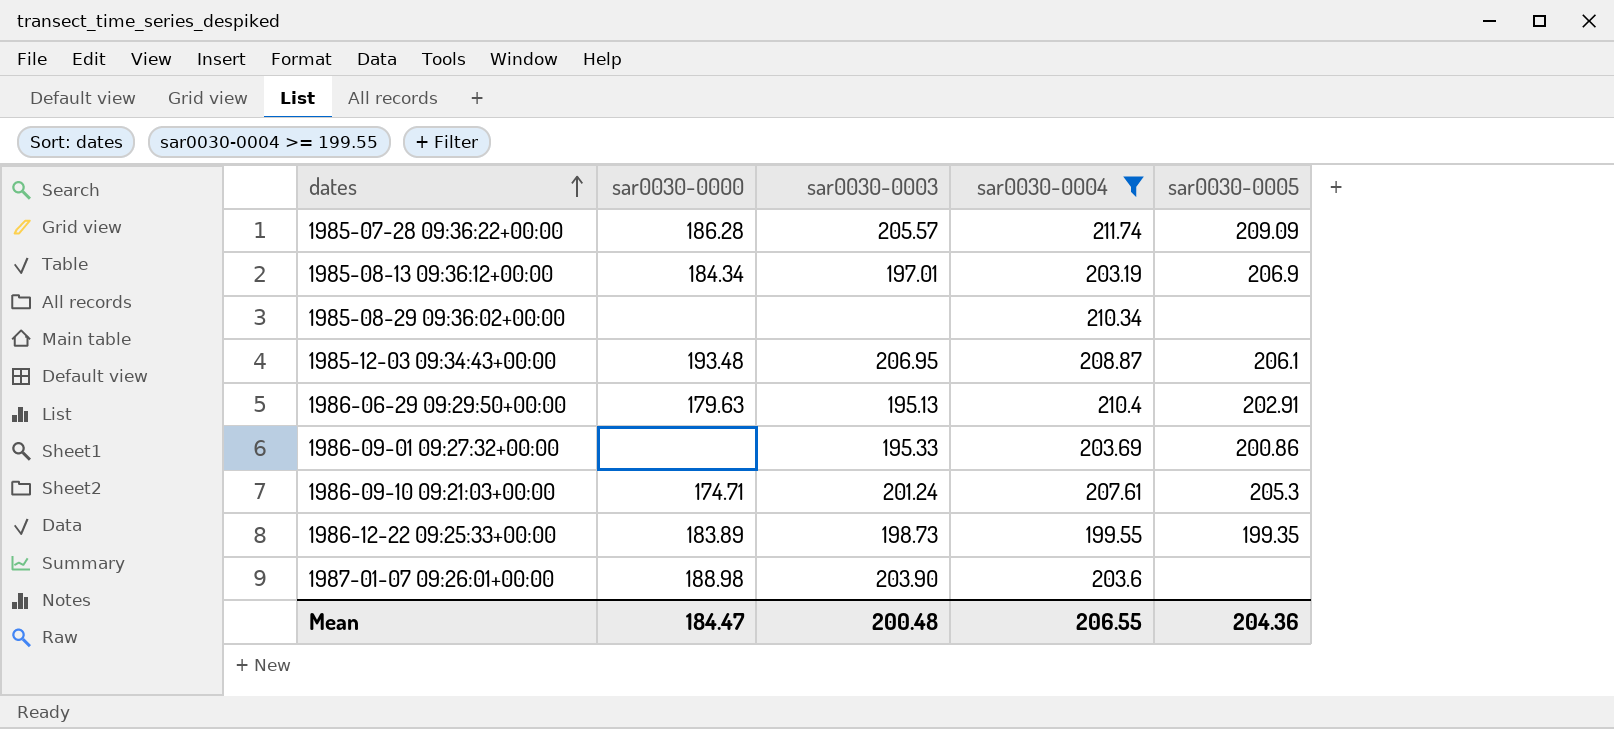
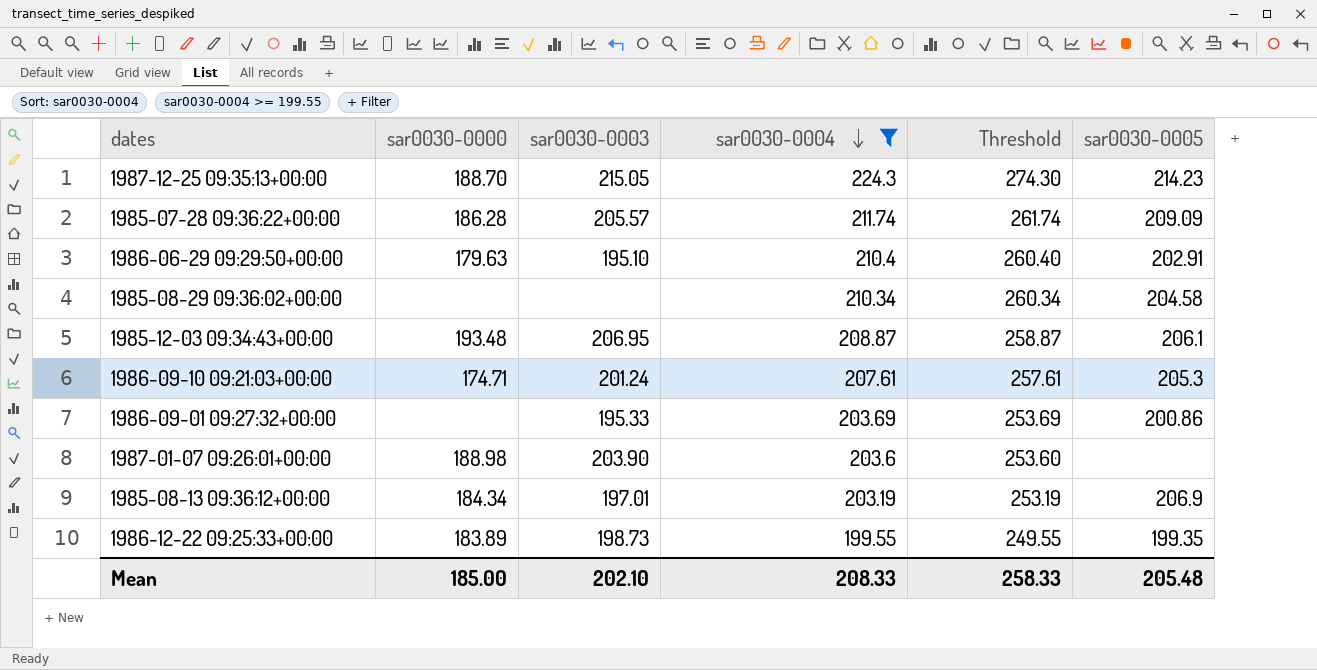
row order: dates ascending -> sar0030-0004 descending
column Threshold | formula: none -> [sar0030-0004] + 50
row 1987-12-25 09:35:13+00:00: none -> 188.70 | 215.05 | 224.3 | 274.30 | 214.23
1986-06-29 09:29:50+00:00 | sar0030-0003: 195.13 -> 195.10
1985-08-29 09:36:02+00:00 | sar0030-0005: none -> 204.58
Mean | sar0030-0000: 184.47 -> 185.00
Mean | sar0030-0003: 200.48 -> 202.10
Mean | sar0030-0004: 206.55 -> 208.33
Mean | sar0030-0005: 204.36 -> 205.48

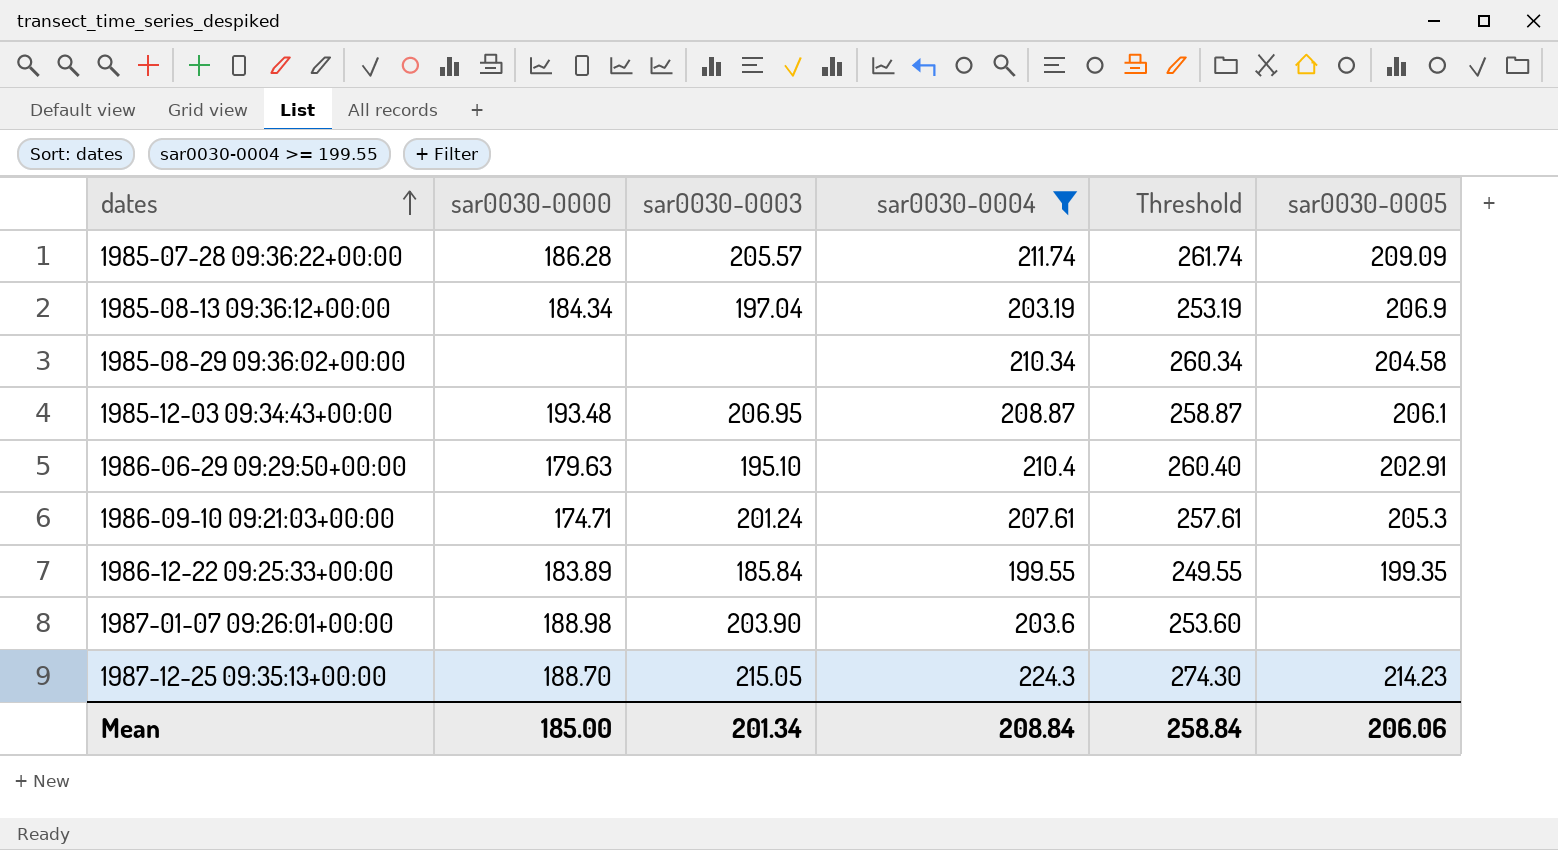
row order: sar0030-0004 descending -> dates ascending
row 1986-09-01 09:27:32+00:00: none | 195.33 | 203.69 | 253.69 | 200.86 -> none
1985-08-13 09:36:12+00:00 | sar0030-0003: 197.01 -> 197.04
1986-12-22 09:25:33+00:00 | sar0030-0003: 198.73 -> 185.84
Mean | sar0030-0003: 202.10 -> 201.34
Mean | sar0030-0004: 208.33 -> 208.84
Mean | Threshold: 258.33 -> 258.84
Mean | sar0030-0005: 205.48 -> 206.06

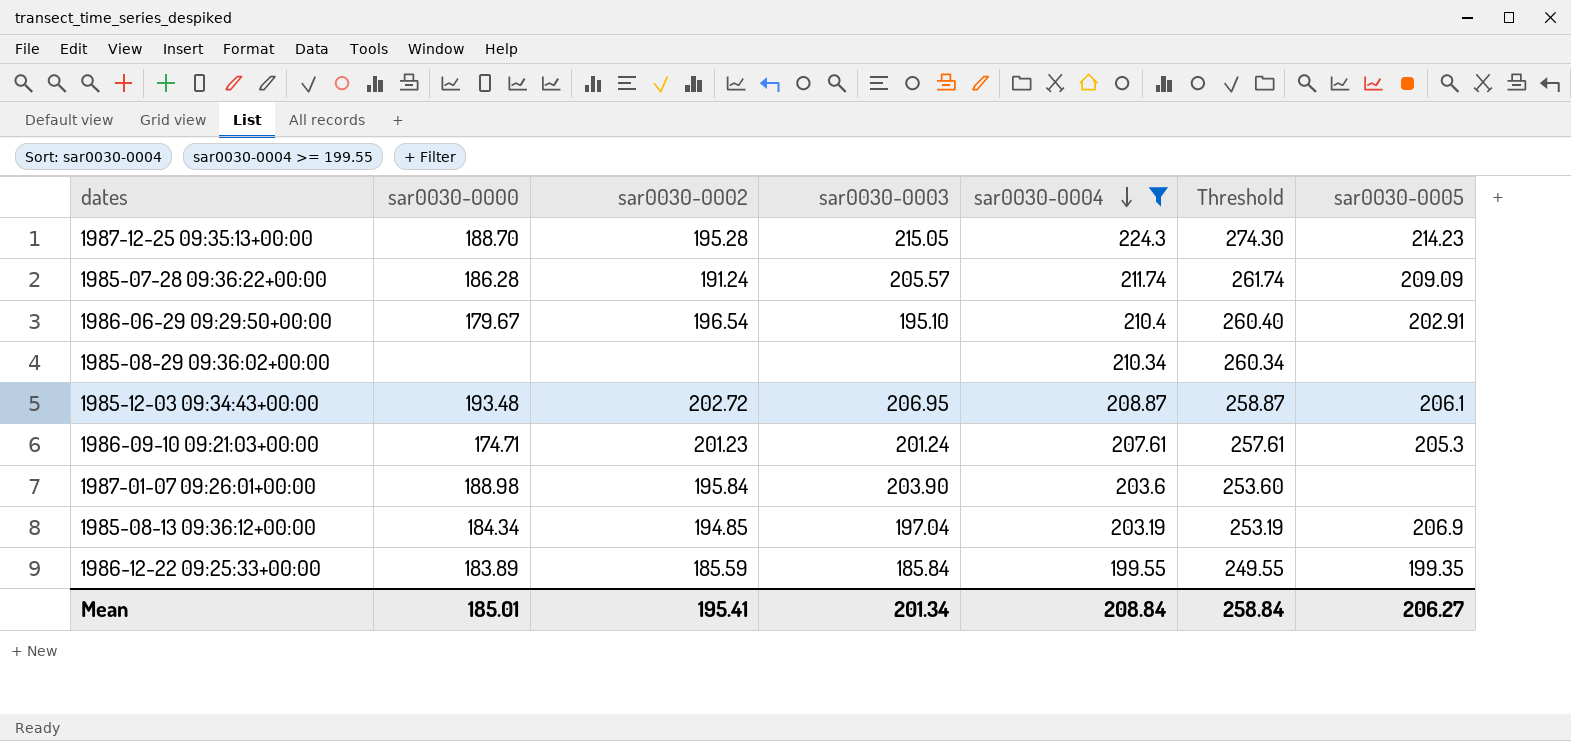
row order: dates ascending -> sar0030-0004 descending
column sar0030-0002 | position: none -> 3
1986-06-29 09:29:50+00:00 | sar0030-0000: 179.63 -> 179.67
1985-08-29 09:36:02+00:00 | sar0030-0005: 204.58 -> none
Mean | sar0030-0000: 185.00 -> 185.01
Mean | sar0030-0005: 206.06 -> 206.27

